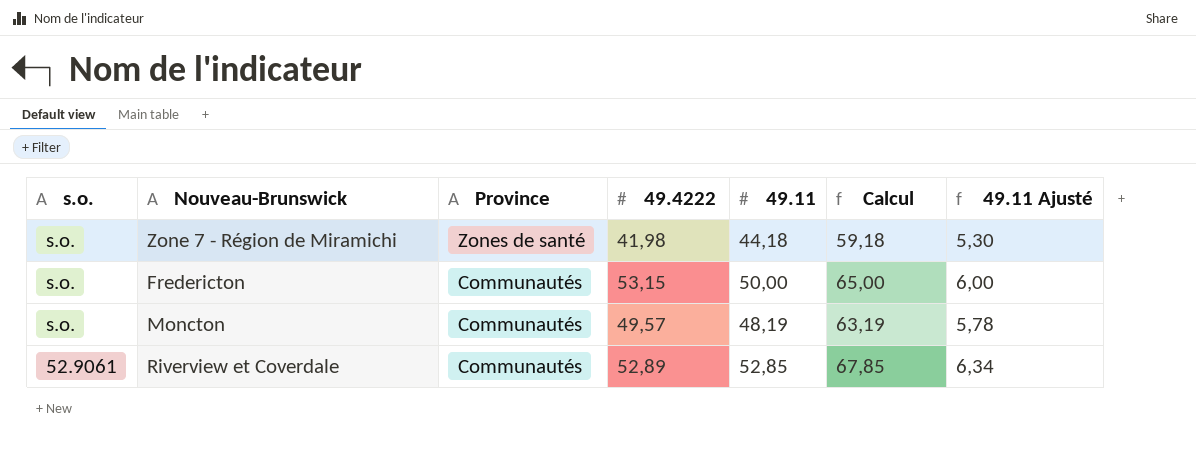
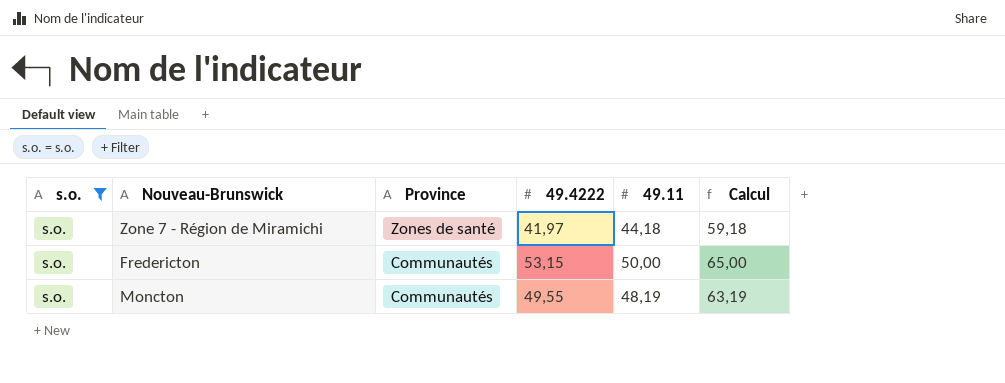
filter: none -> s.o. = s.o.
column 49.11 Ajusté | formula: [49.11] * 0,12 -> none
Zone 7 - Région de Miramichi | 49.4222: 41,98 -> 41,97
Moncton | 49.4222: 49,57 -> 49,55

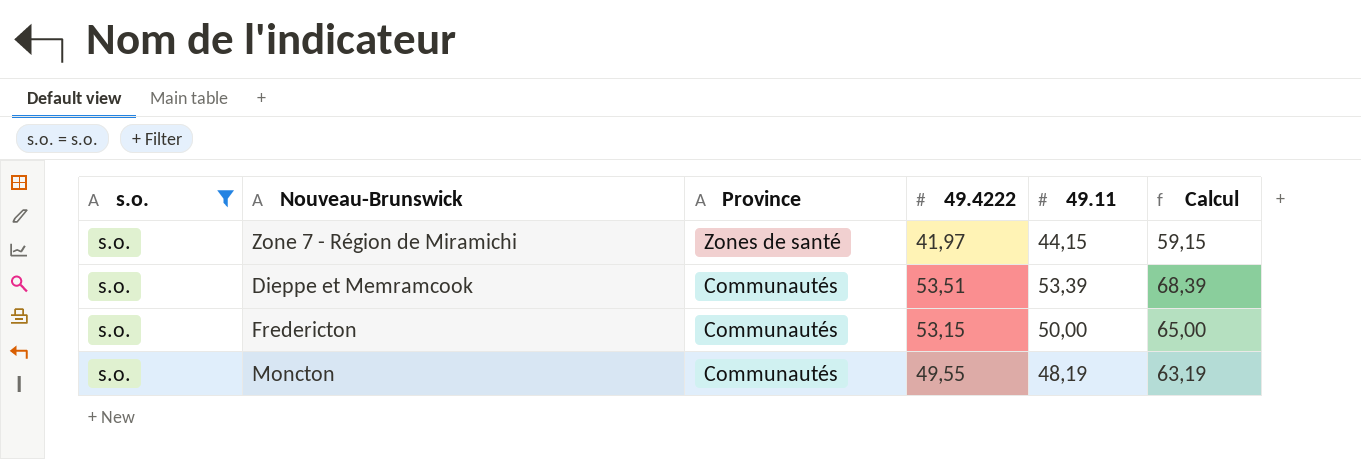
Zone 7 - Région de Miramichi | 49.11: 44,18 -> 44,15
Zone 7 - Région de Miramichi | Calcul: 59,18 -> 59,15
row Dieppe et Memramcook: none -> s.o. | Communautés | 53,51 | 53,39 | 68,39

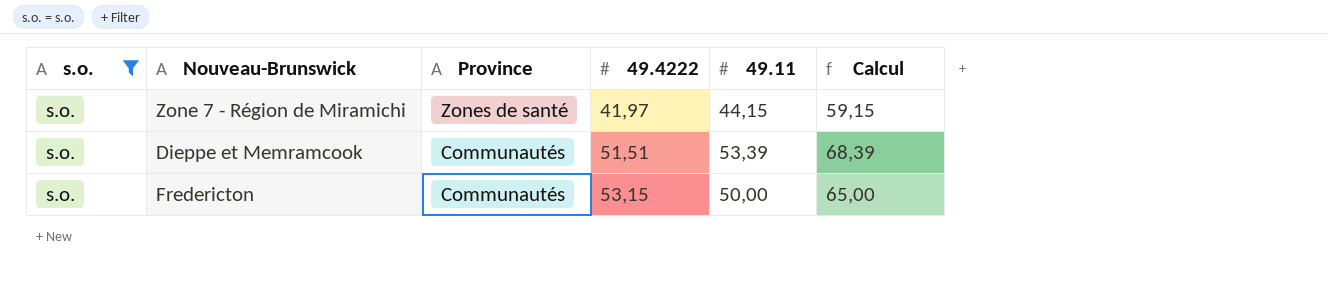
row Moncton: s.o. | Communautés | 49,55 | 48,19 | 63,19 -> none
Dieppe et Memramcook | 49.4222: 53,51 -> 51,51

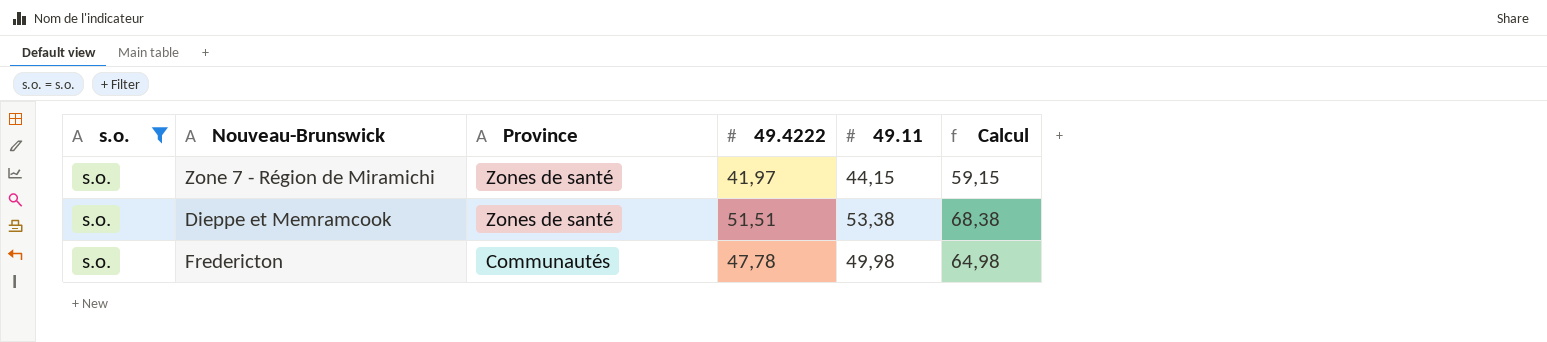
Dieppe et Memramcook | Province: Communautés -> Zones de santé
Dieppe et Memramcook | 49.11: 53,39 -> 53,38
Dieppe et Memramcook | Calcul: 68,39 -> 68,38
Fredericton | 49.4222: 53,15 -> 47,78
Fredericton | 49.11: 50,00 -> 49,98
Fredericton | Calcul: 65,00 -> 64,98

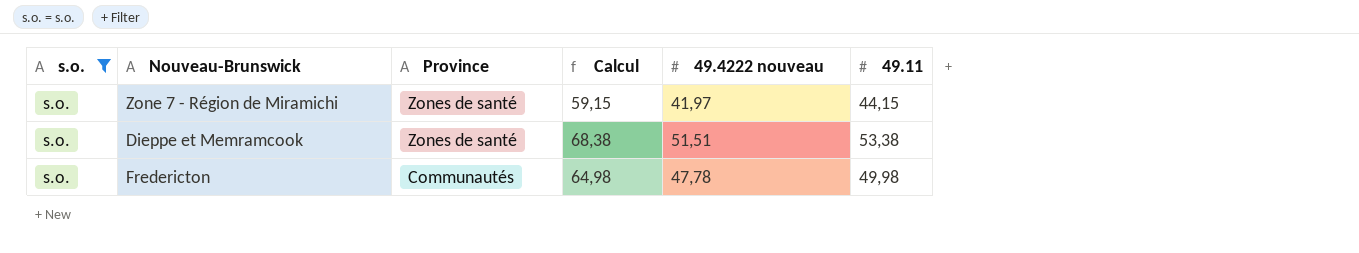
column Calcul | position: 6 -> 4
column name: 49.4222 -> 49.4222 nouveau

